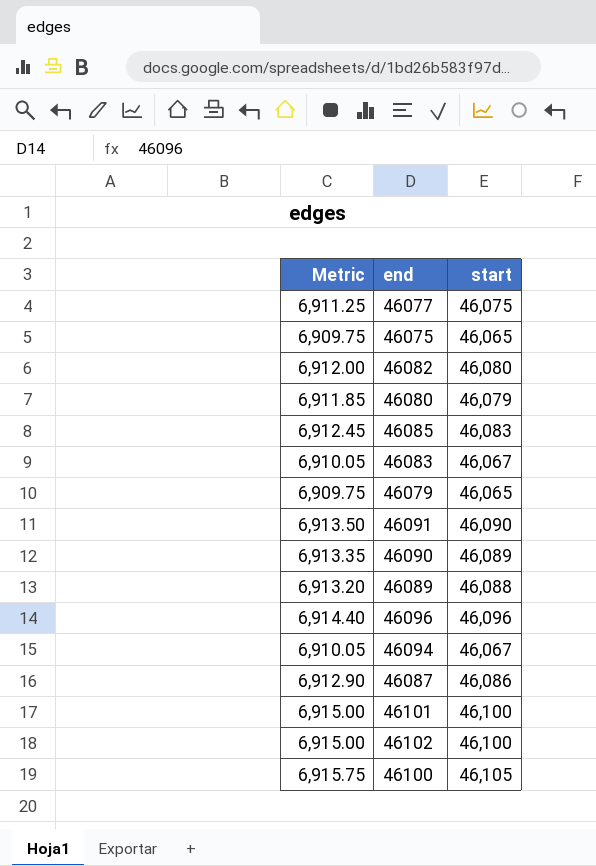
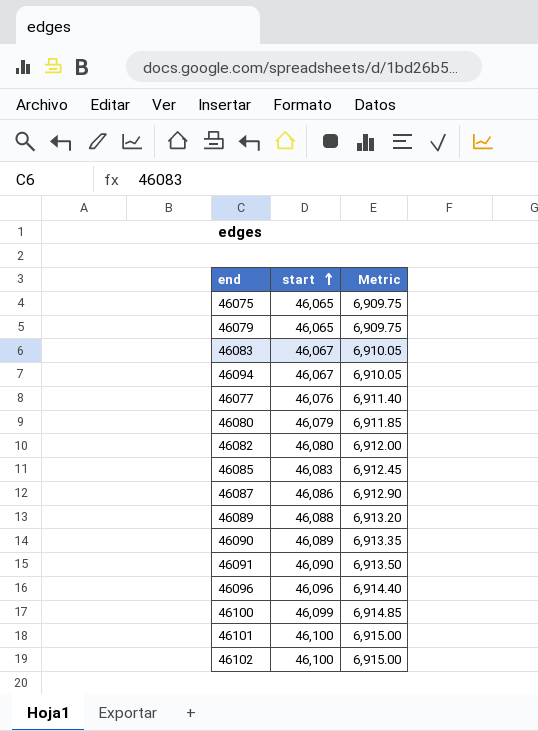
row order: none -> start ascending
column Metric | position: 1 -> 3
46077 | start: 46,075 -> 46,076
46077 | Metric: 6,911.25 -> 6,911.40
46100 | start: 46,105 -> 46,099
46100 | Metric: 6,915.75 -> 6,914.85

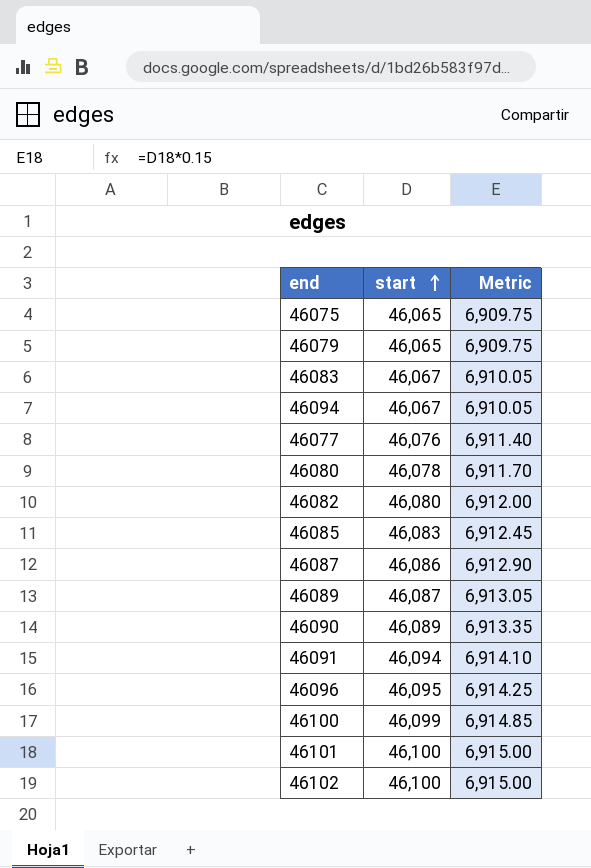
46080 | start: 46,079 -> 46,078
46080 | Metric: 6,911.85 -> 6,911.70
46089 | start: 46,088 -> 46,087
46089 | Metric: 6,913.20 -> 6,913.05
46091 | start: 46,090 -> 46,094
46091 | Metric: 6,913.50 -> 6,914.10
46096 | start: 46,096 -> 46,095
46096 | Metric: 6,914.40 -> 6,914.25

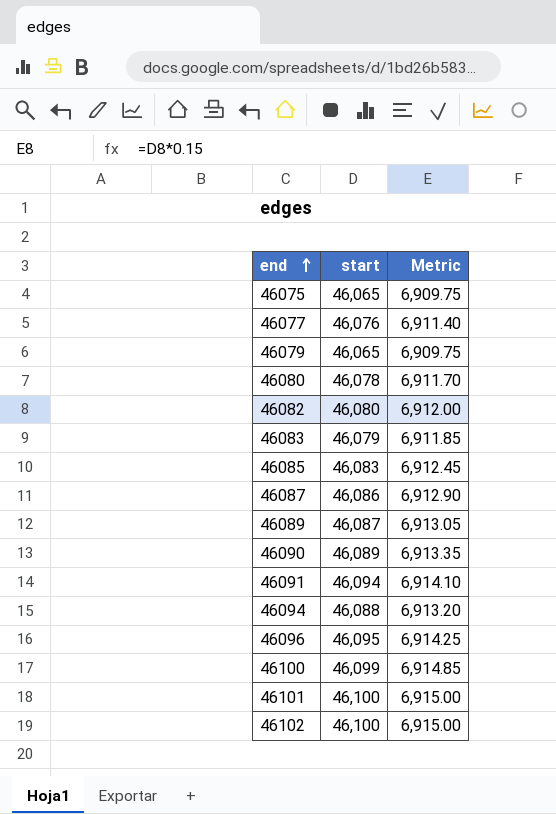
row order: start ascending -> end ascending
46083 | start: 46,067 -> 46,079
46083 | Metric: 6,910.05 -> 6,911.85
46094 | start: 46,067 -> 46,088
46094 | Metric: 6,910.05 -> 6,913.20

